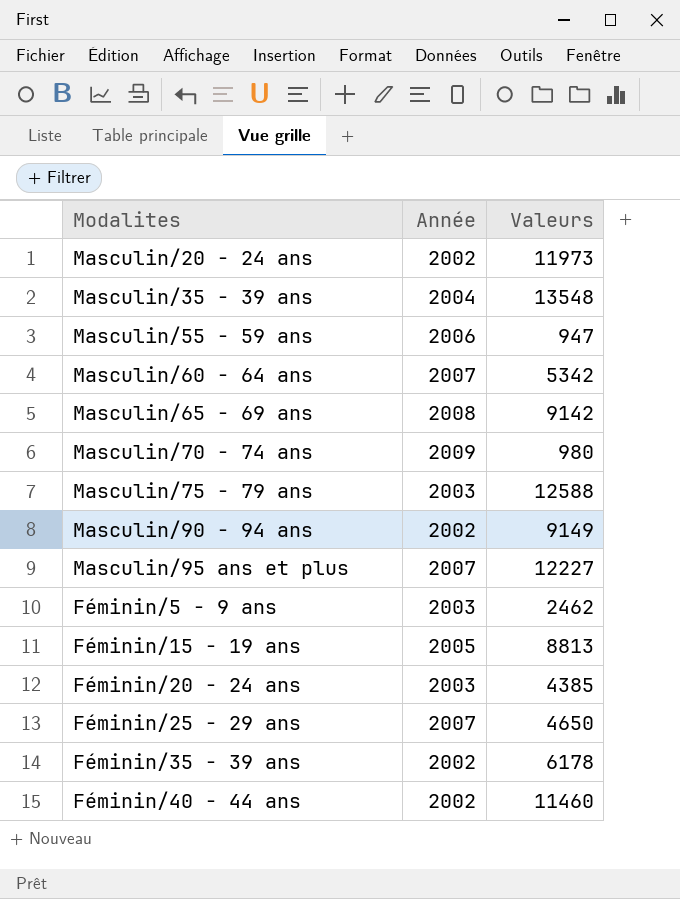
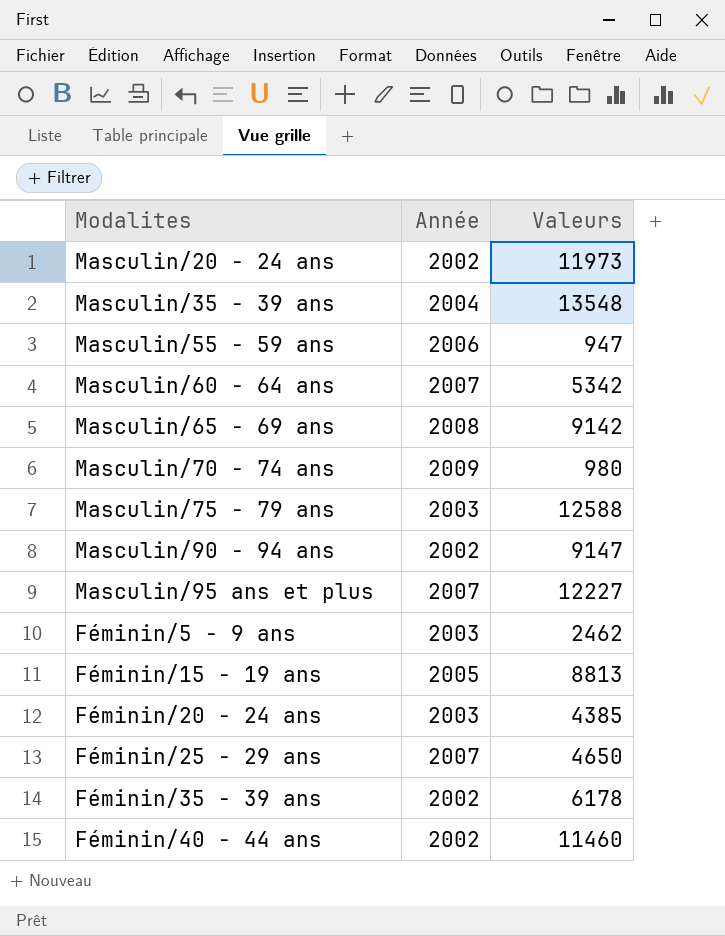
Masculin/90 - 94 ans | Valeurs: 9149 -> 9147

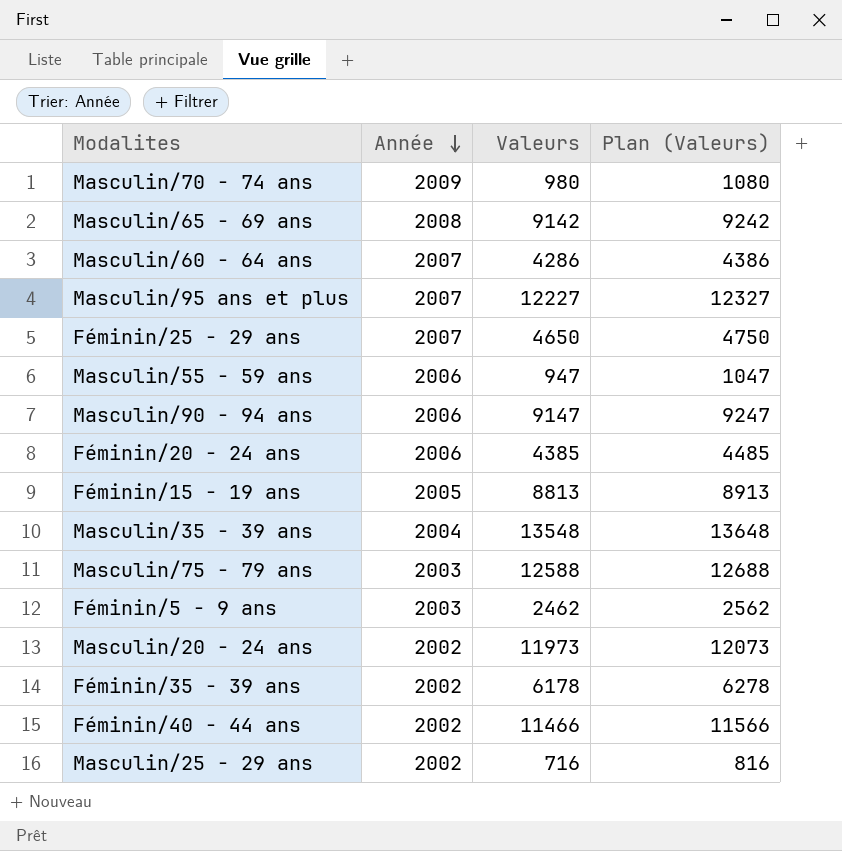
row order: none -> Année descending
column Plan (Valeurs) | formula: none -> [Valeurs] + 100
Masculin/60 - 64 ans | Valeurs: 5342 -> 4286
Masculin/90 - 94 ans | Année: 2002 -> 2006
Féminin/20 - 24 ans | Année: 2003 -> 2006
Féminin/40 - 44 ans | Valeurs: 11460 -> 11466
row Masculin/25 - 29 ans: none -> 2002 | 716 | 816

